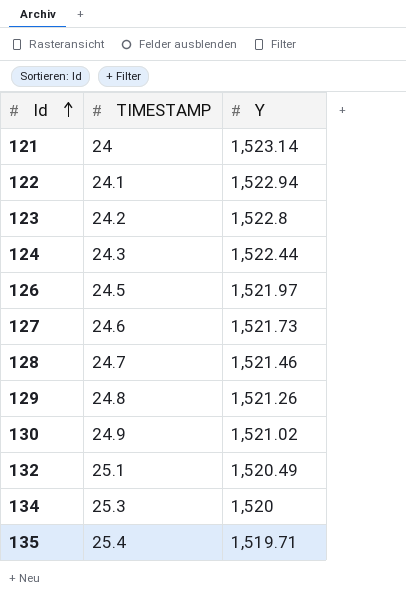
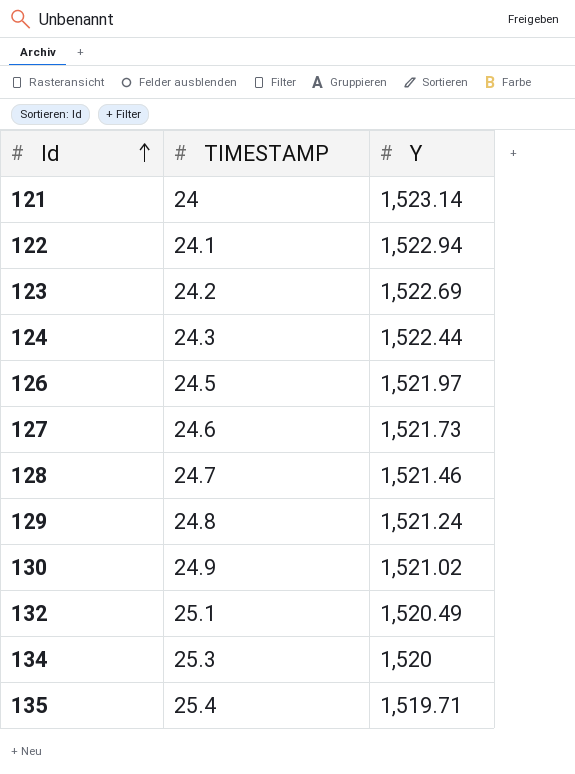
123 | Y: 1,522.8 -> 1,522.69
129 | Y: 1,521.26 -> 1,521.24

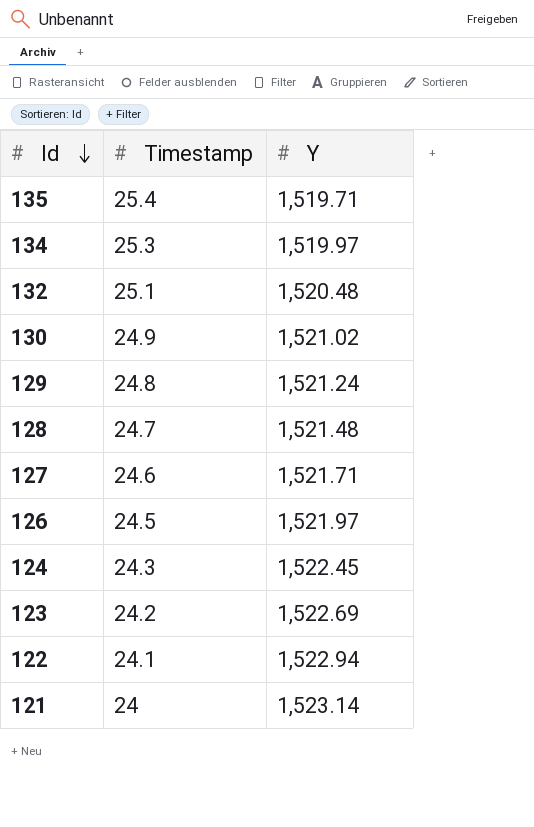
row order: Id ascending -> Id descending
column name: TIMESTAMP -> Timestamp
134 | Y: 1,520 -> 1,519.97
132 | Y: 1,520.49 -> 1,520.48
128 | Y: 1,521.46 -> 1,521.48
127 | Y: 1,521.73 -> 1,521.71
124 | Y: 1,522.44 -> 1,522.45

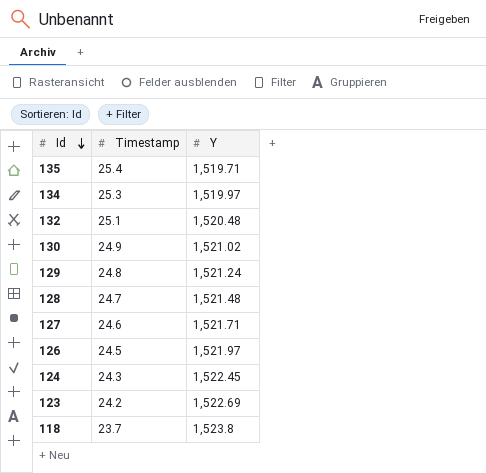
row 122: 24.1 | 1,522.94 -> none
row 121: 24 | 1,523.14 -> none
row 118: none -> 23.7 | 1,523.8

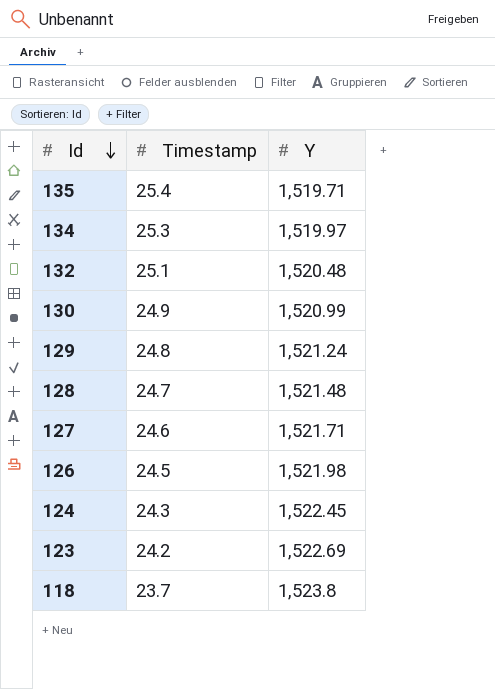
130 | Y: 1,521.02 -> 1,520.99
126 | Y: 1,521.97 -> 1,521.98

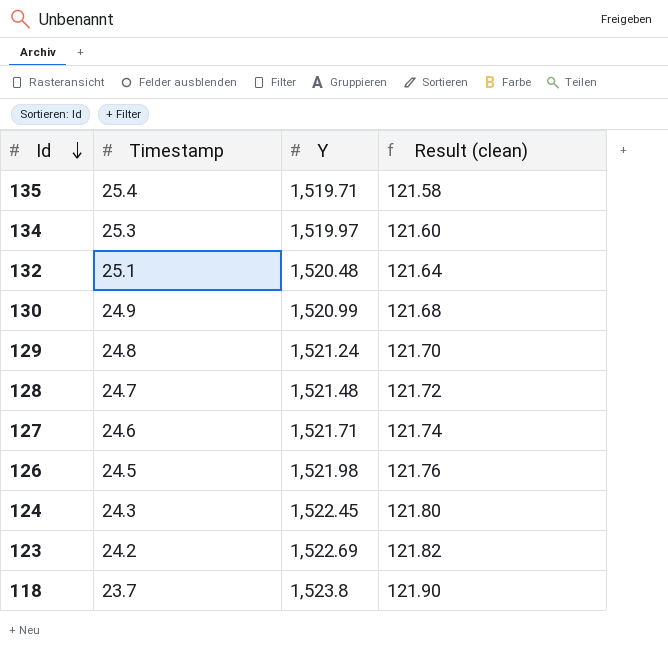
column Result (clean) | formula: none -> [Y] * 0.08

